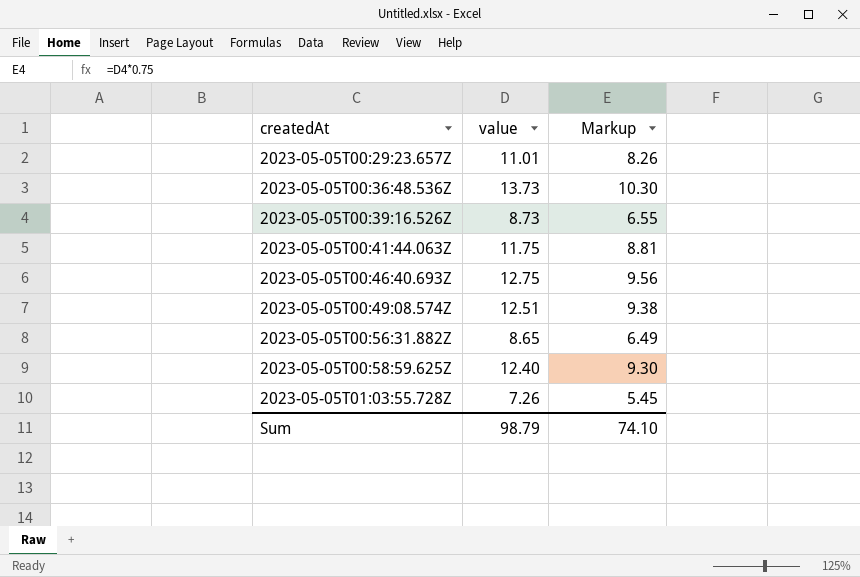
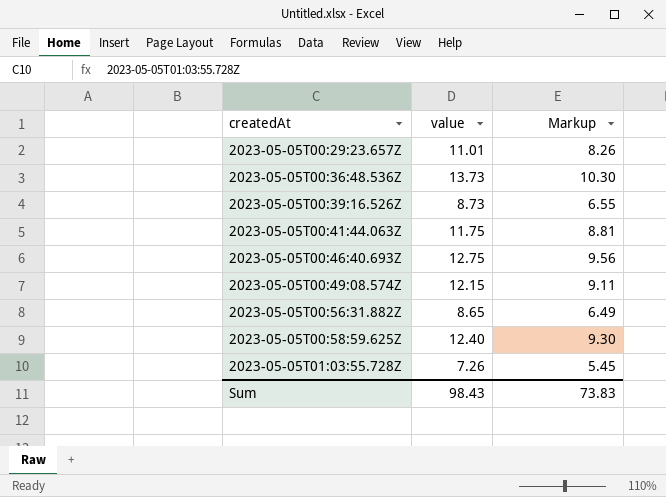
2023-05-05T00:49:08.574Z | value: 12.51 -> 12.15
2023-05-05T00:49:08.574Z | Markup: 9.38 -> 9.11
Sum | value: 98.79 -> 98.43
Sum | Markup: 74.10 -> 73.83

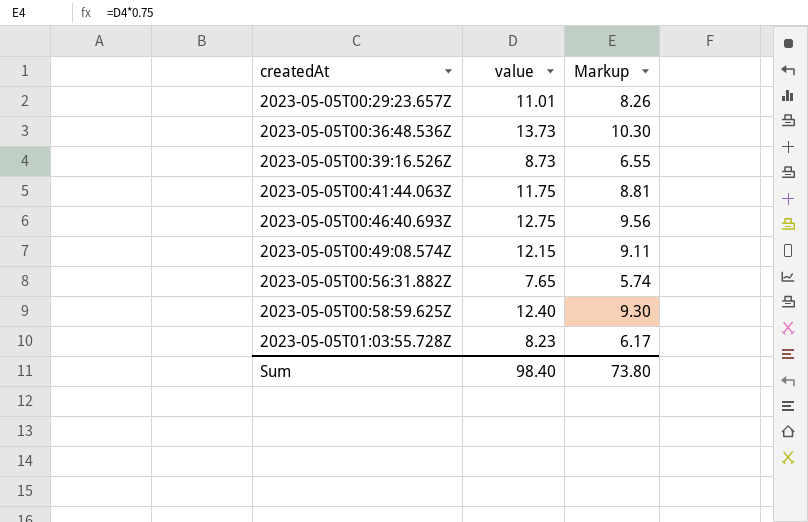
2023-05-05T00:56:31.882Z | value: 8.65 -> 7.65
2023-05-05T00:56:31.882Z | Markup: 6.49 -> 5.74
2023-05-05T01:03:55.728Z | value: 7.26 -> 8.23
2023-05-05T01:03:55.728Z | Markup: 5.45 -> 6.17
Sum | value: 98.43 -> 98.40
Sum | Markup: 73.83 -> 73.80

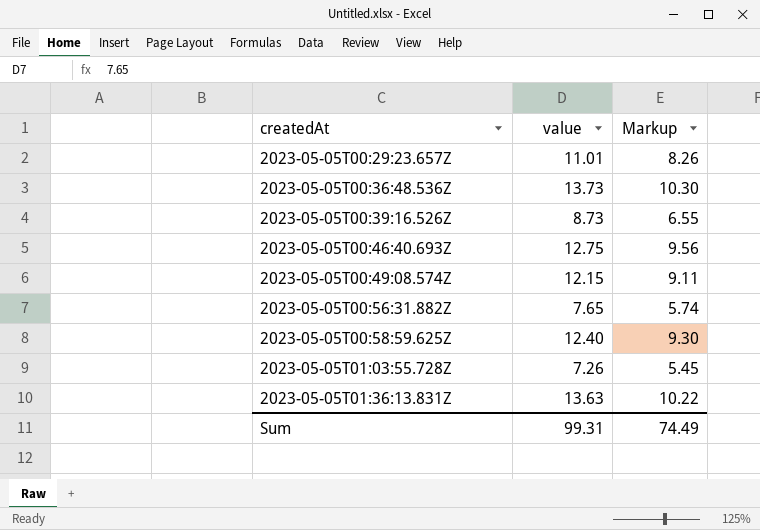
row 2023-05-05T00:41:44.063Z: 11.75 | 8.81 -> none
2023-05-05T01:03:55.728Z | value: 8.23 -> 7.26
2023-05-05T01:03:55.728Z | Markup: 6.17 -> 5.45
row 2023-05-05T01:36:13.831Z: none -> 13.63 | 10.22
Sum | value: 98.40 -> 99.31
Sum | Markup: 73.80 -> 74.49

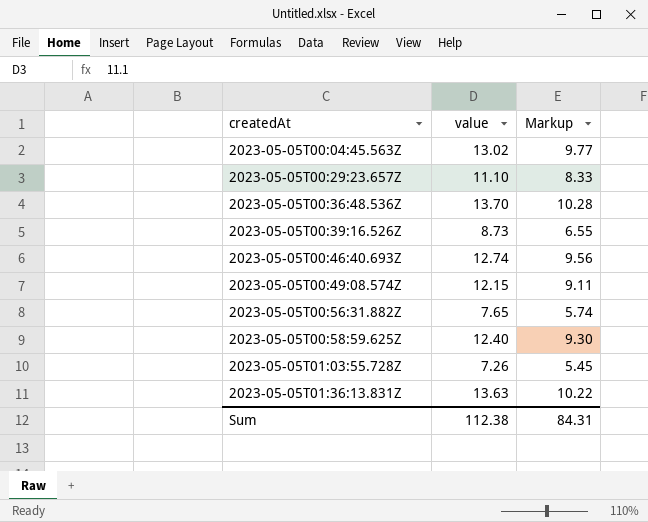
row 2023-05-05T00:04:45.563Z: none -> 13.02 | 9.77
2023-05-05T00:29:23.657Z | value: 11.01 -> 11.10
2023-05-05T00:29:23.657Z | Markup: 8.26 -> 8.33
2023-05-05T00:36:48.536Z | value: 13.73 -> 13.70
2023-05-05T00:36:48.536Z | Markup: 10.30 -> 10.28
2023-05-05T00:46:40.693Z | value: 12.75 -> 12.74
Sum | value: 99.31 -> 112.38
Sum | Markup: 74.49 -> 84.31

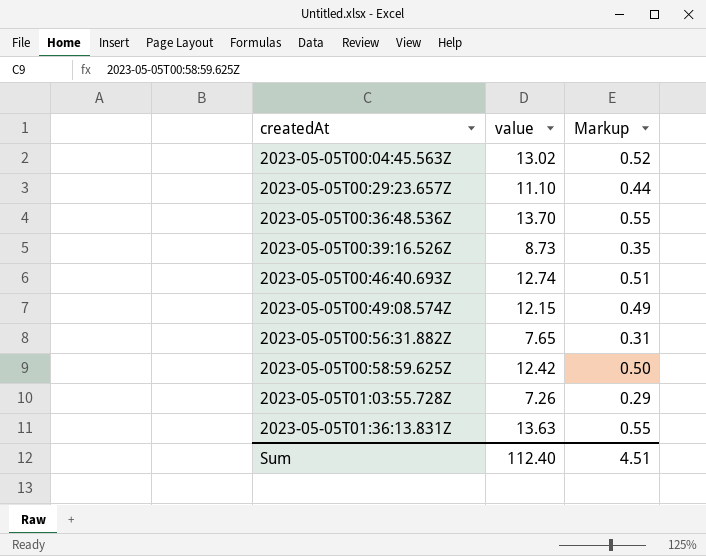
column Markup | formula: [value] * 0.75 -> [value] * 0.04
2023-05-05T00:58:59.625Z | value: 12.40 -> 12.42
Sum | value: 112.38 -> 112.40
Sum | Markup: 84.31 -> 4.51

